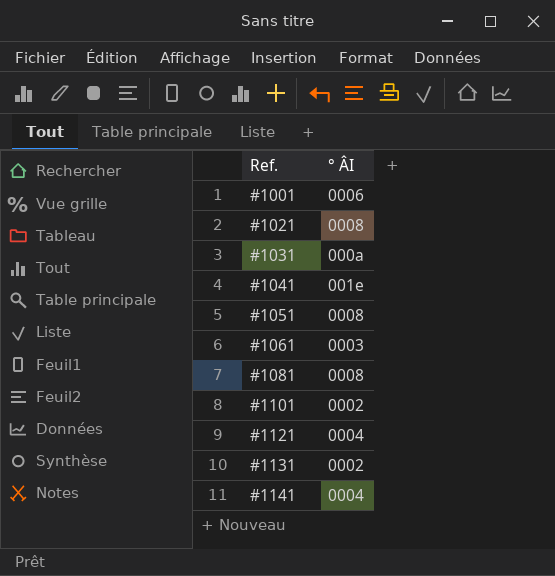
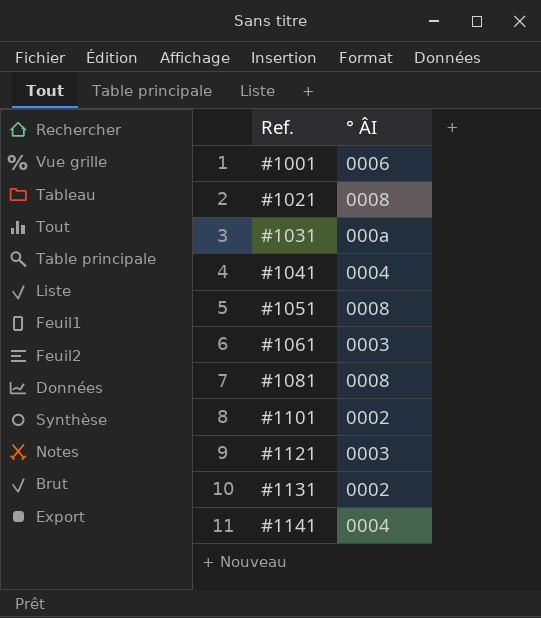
#1041 | ° ÂI: 001e -> 0004
#1121 | ° ÂI: 0004 -> 0003

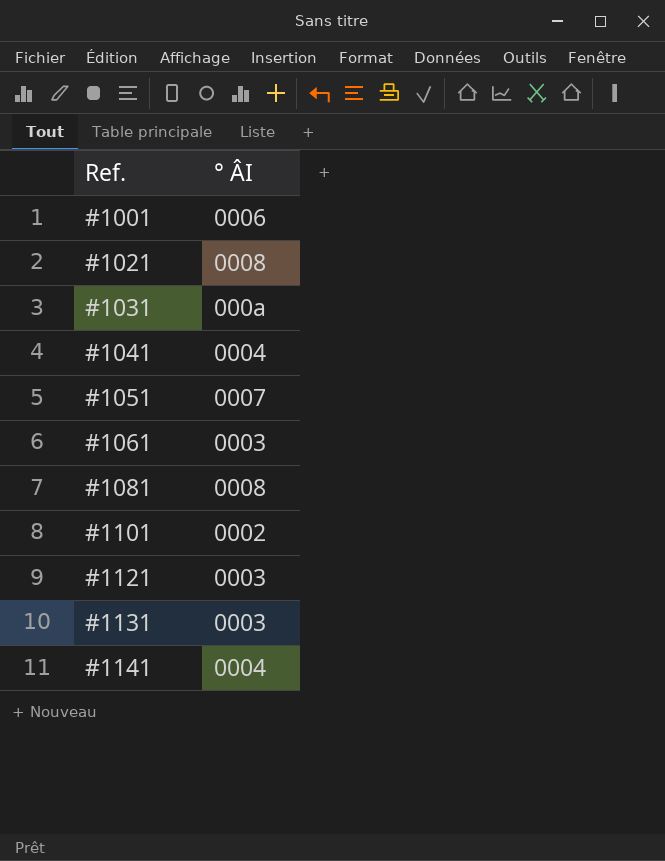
#1051 | ° ÂI: 0008 -> 0007
#1131 | ° ÂI: 0002 -> 0003

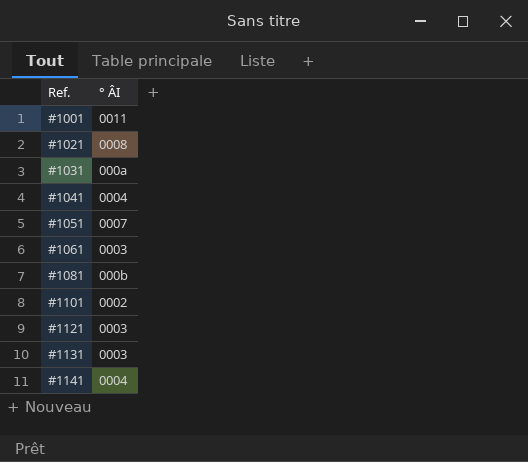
#1001 | ° ÂI: 0006 -> 0011
#1081 | ° ÂI: 0008 -> 000b

